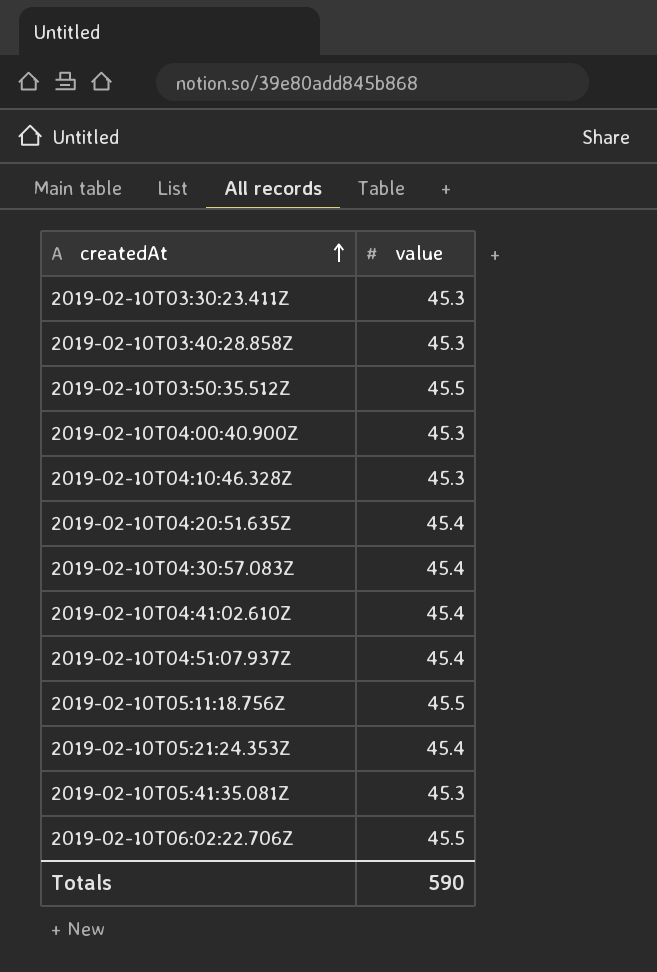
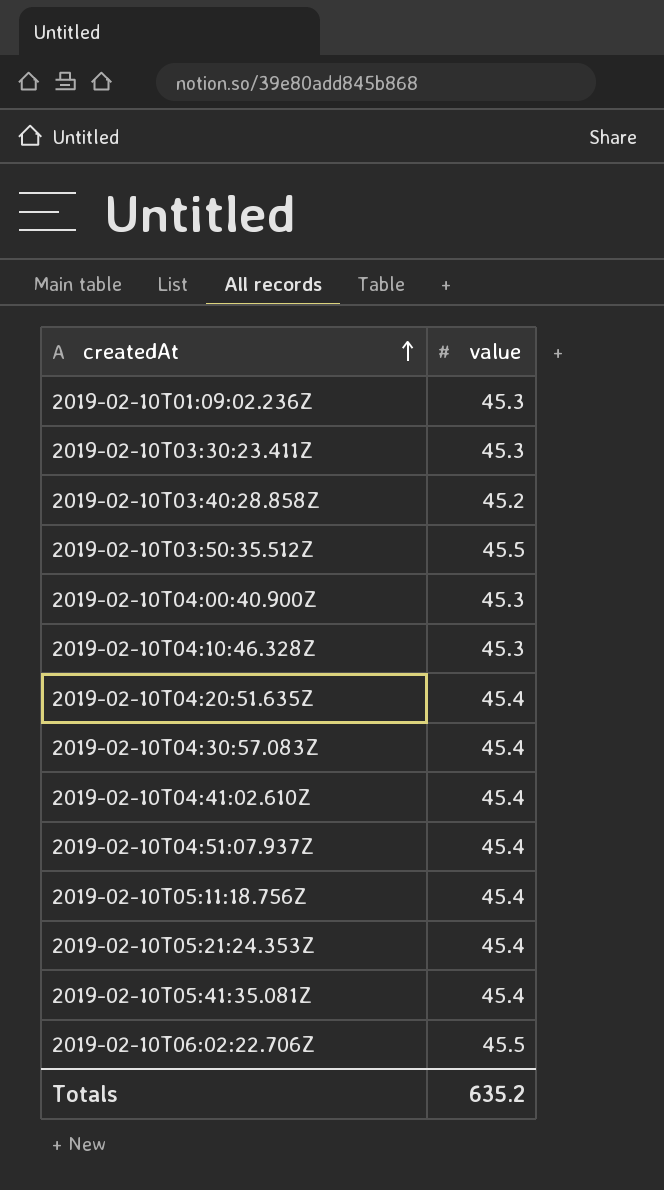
row 2019-02-10T01:09:02.236Z: none -> 45.3
2019-02-10T03:40:28.858Z | value: 45.3 -> 45.2
2019-02-10T05:11:18.756Z | value: 45.5 -> 45.4
2019-02-10T05:41:35.081Z | value: 45.3 -> 45.4
Totals | value: 590 -> 635.2

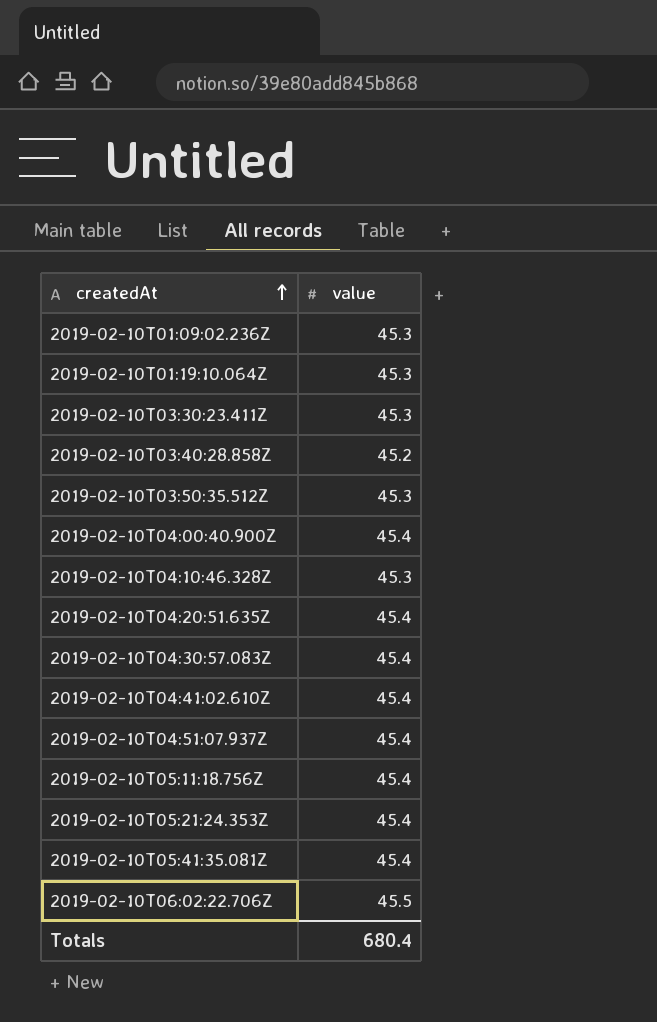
row 2019-02-10T01:19:10.064Z: none -> 45.3
2019-02-10T03:50:35.512Z | value: 45.5 -> 45.3
2019-02-10T04:00:40.900Z | value: 45.3 -> 45.4
Totals | value: 635.2 -> 680.4

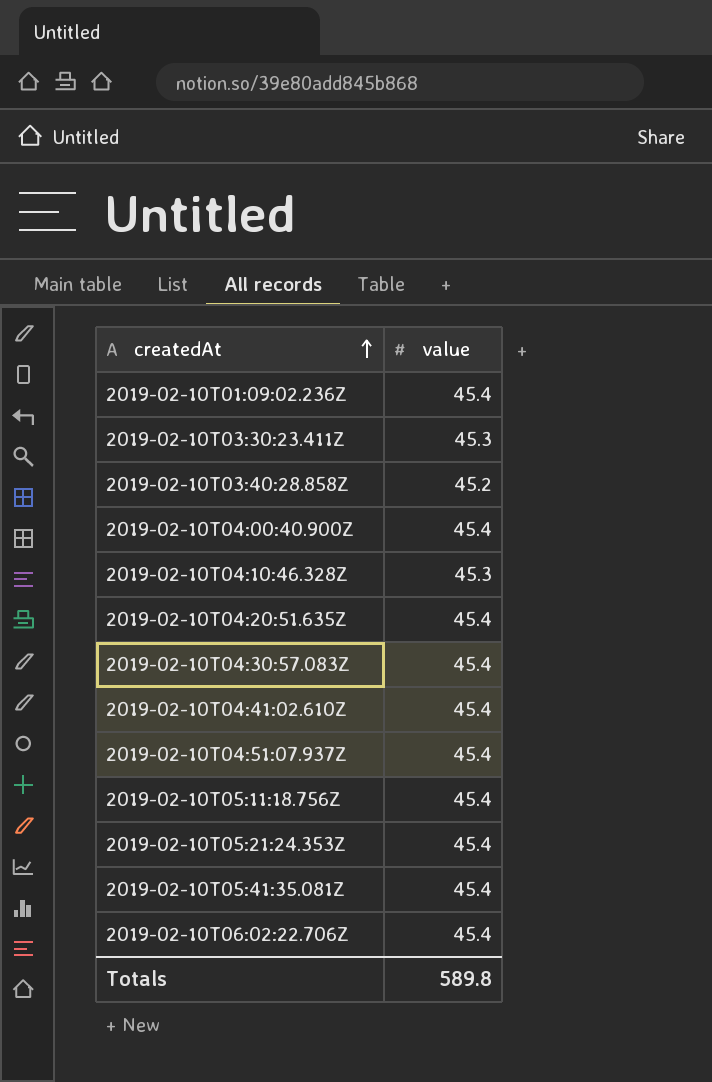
row 2019-02-10T01:19:10.064Z: 45.3 -> none
row 2019-02-10T03:50:35.512Z: 45.3 -> none
2019-02-10T01:09:02.236Z | value: 45.3 -> 45.4
2019-02-10T06:02:22.706Z | value: 45.5 -> 45.4
Totals | value: 680.4 -> 589.8

